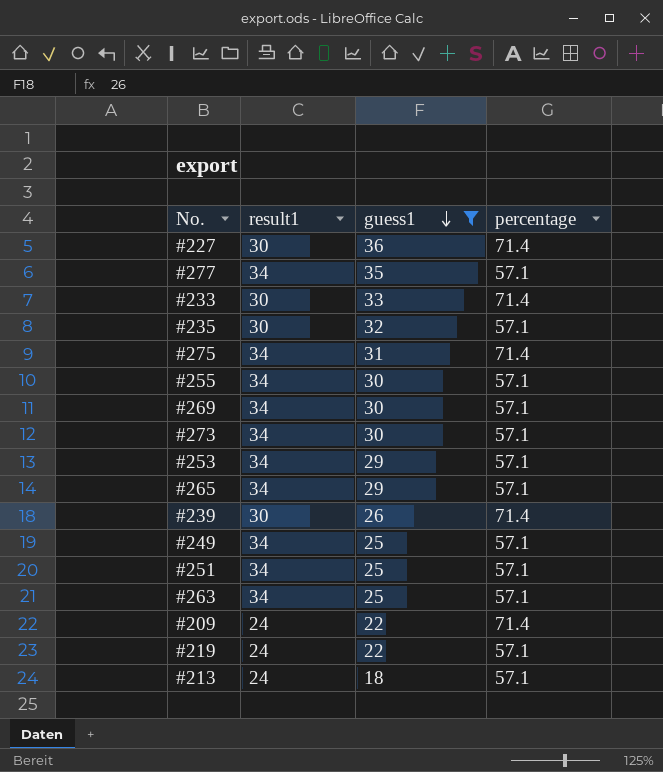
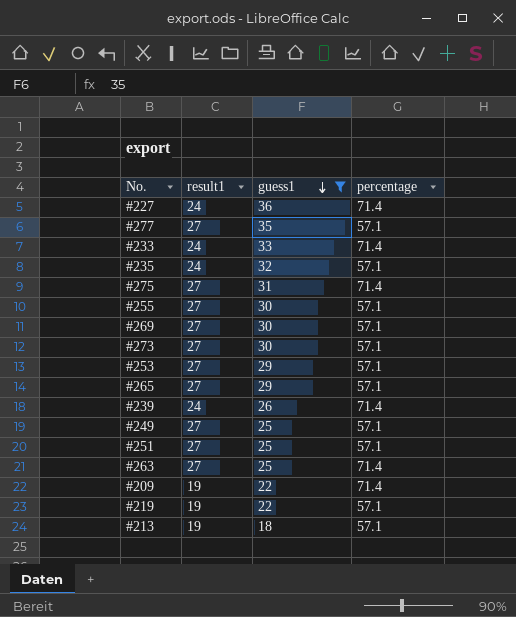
#227 | result1: 30 -> 24
#277 | result1: 34 -> 27
#233 | result1: 30 -> 24
#235 | result1: 30 -> 24
#275 | result1: 34 -> 27
#255 | result1: 34 -> 27
#269 | result1: 34 -> 27
#273 | result1: 34 -> 27
#253 | result1: 34 -> 27
#265 | result1: 34 -> 27
#239 | result1: 30 -> 24
#249 | result1: 34 -> 27
#251 | result1: 34 -> 27
#263 | result1: 34 -> 27
#263 | percentage: 57.1 -> 71.4
#209 | result1: 24 -> 19
#219 | result1: 24 -> 19
#213 | result1: 24 -> 19

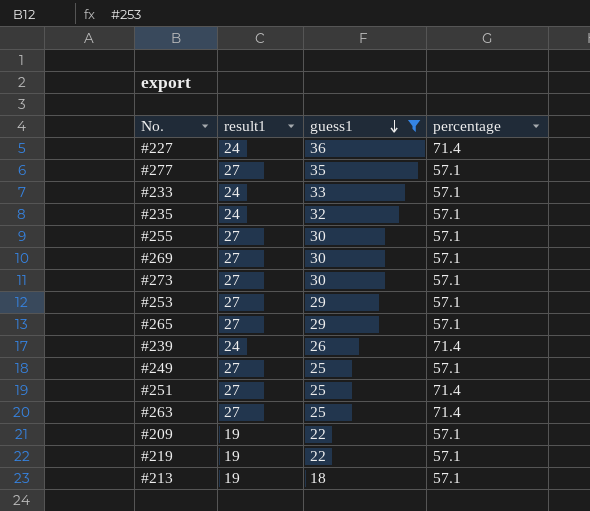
row #275: 27 | 31 | 71.4 -> none
#233 | percentage: 71.4 -> 57.1
#251 | percentage: 57.1 -> 71.4
#209 | percentage: 71.4 -> 57.1

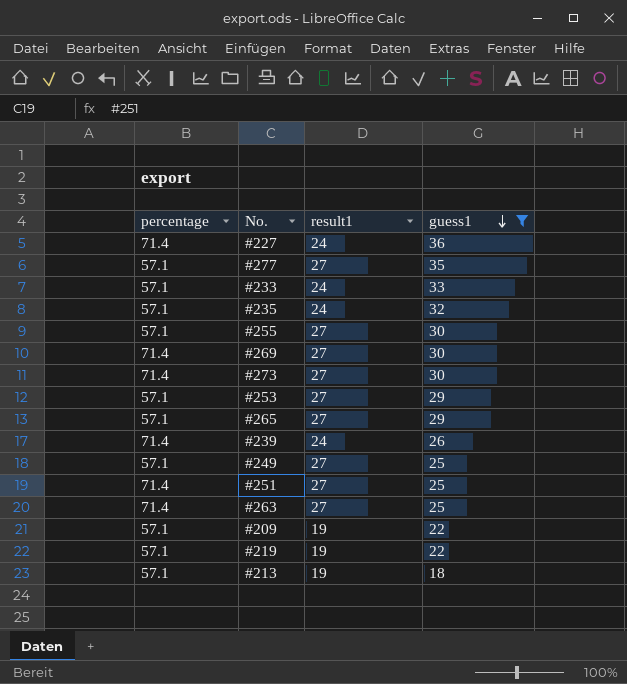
column percentage | position: 4 -> 1
#269 | percentage: 57.1 -> 71.4
#273 | percentage: 57.1 -> 71.4

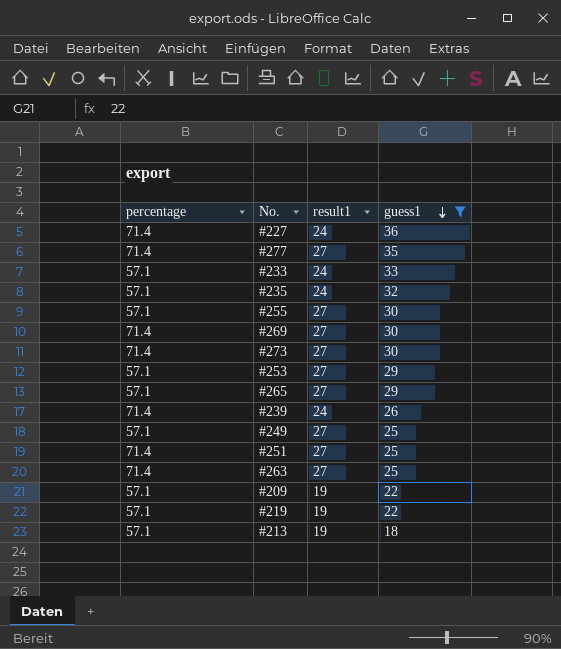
#277 | percentage: 57.1 -> 71.4

